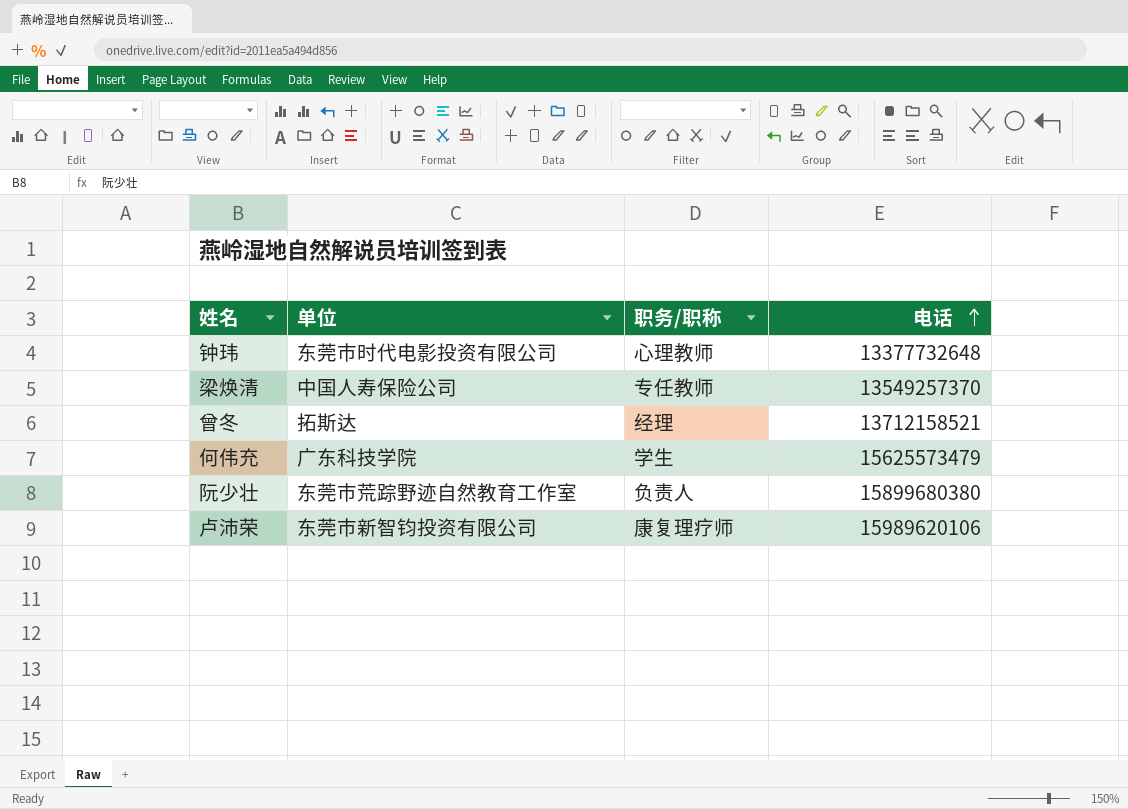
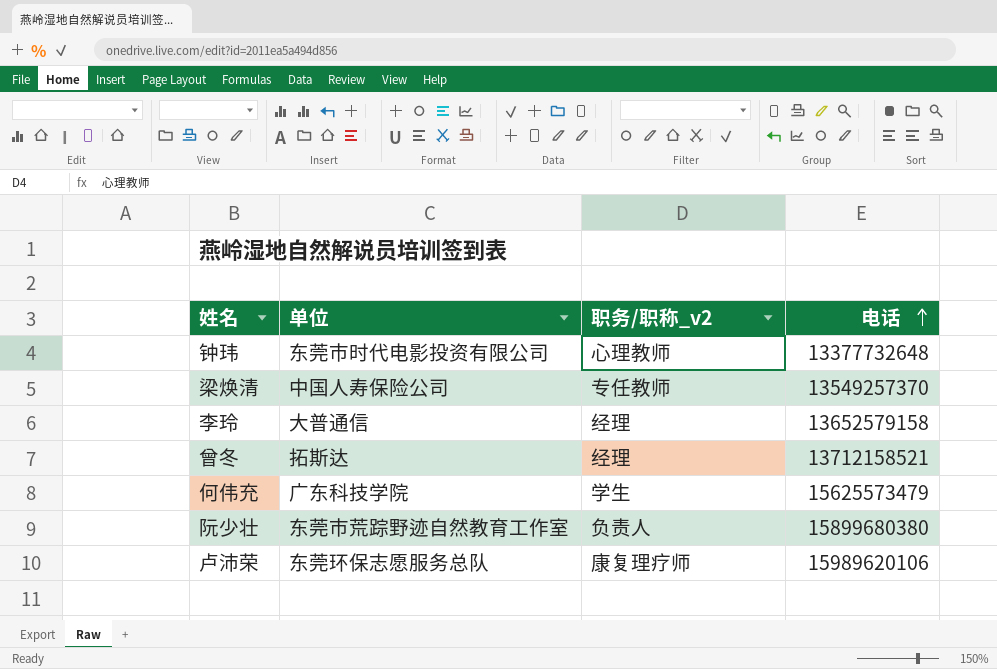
column name: 职务/职称 -> 职务/职称_v2
row 李玲: none -> 大普通信 | 经理 | 13652579158
卢沛荣 | 单位: 东莞市新智钧投资有限公司 -> 东莞环保志愿服务总队

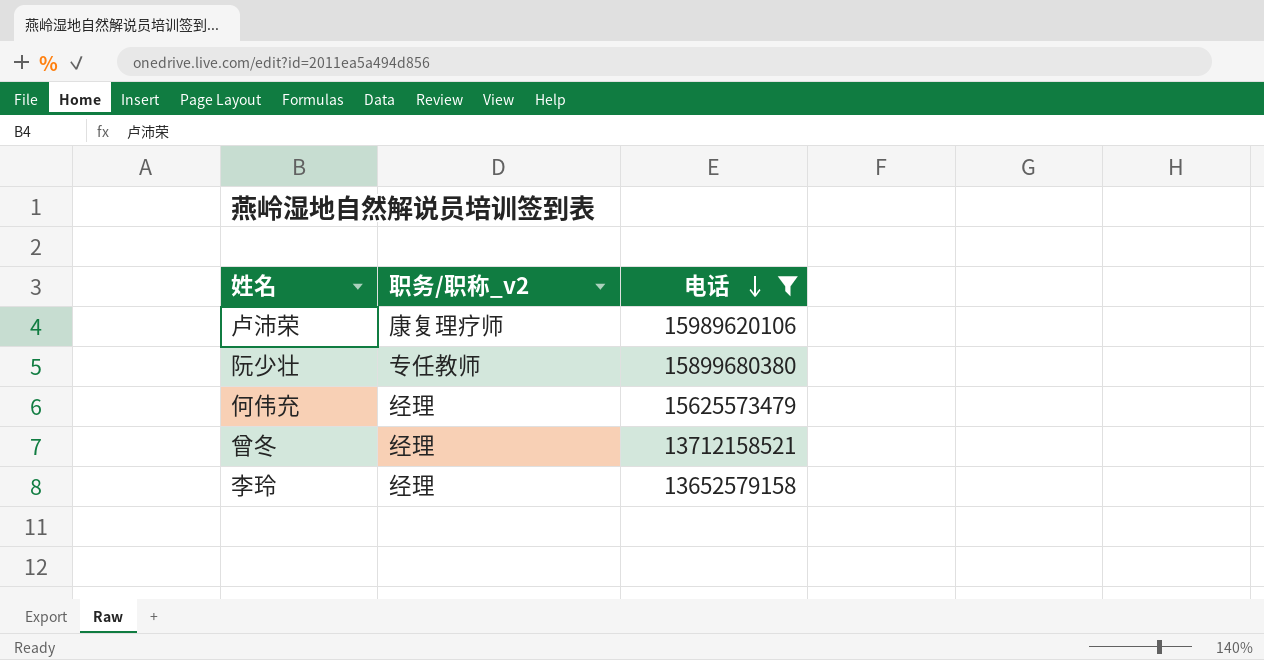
filter: none -> 电话 >= 13652579158
row order: 电话 ascending -> 电话 descending
column 单位 | position: 2 -> none
阮少壮 | 职务/职称_v2: 负责人 -> 专任教师
何伟充 | 职务/职称_v2: 学生 -> 经理

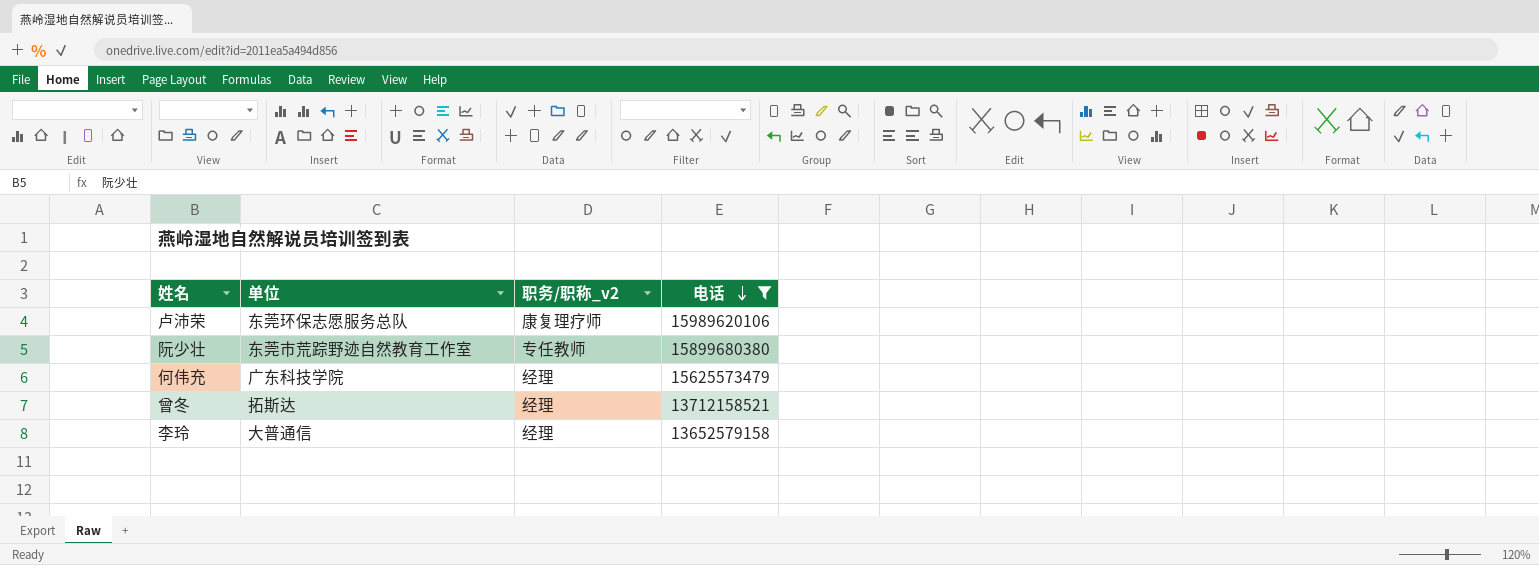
column 单位 | position: none -> 2

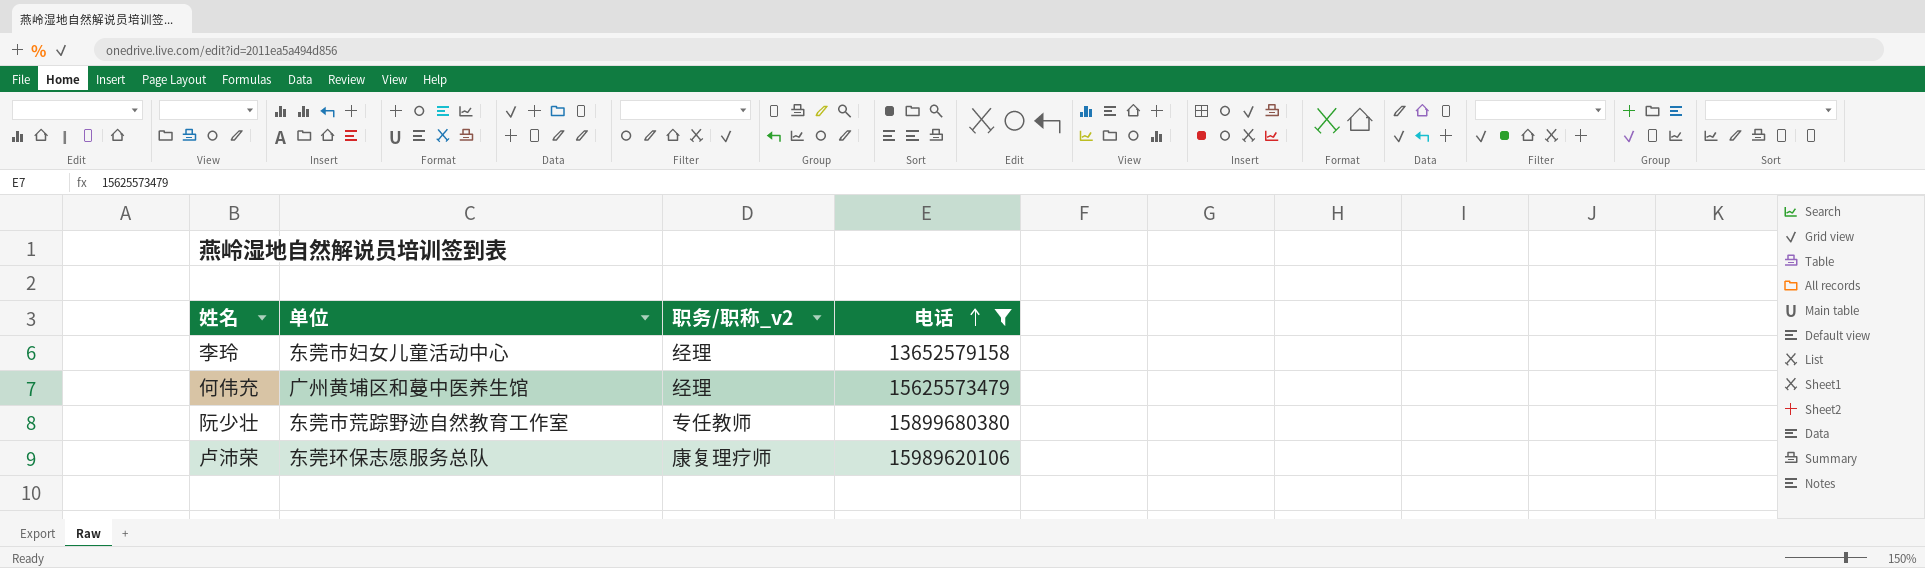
row order: 电话 descending -> 电话 ascending
row 曾冬: 拓斯达 | 经理 | 13712158521 -> none
李玲 | 单位: 大普通信 -> 东莞市妇女儿童活动中心
何伟充 | 单位: 广东科技学院 -> 广州黄埔区和蔓中医养生馆

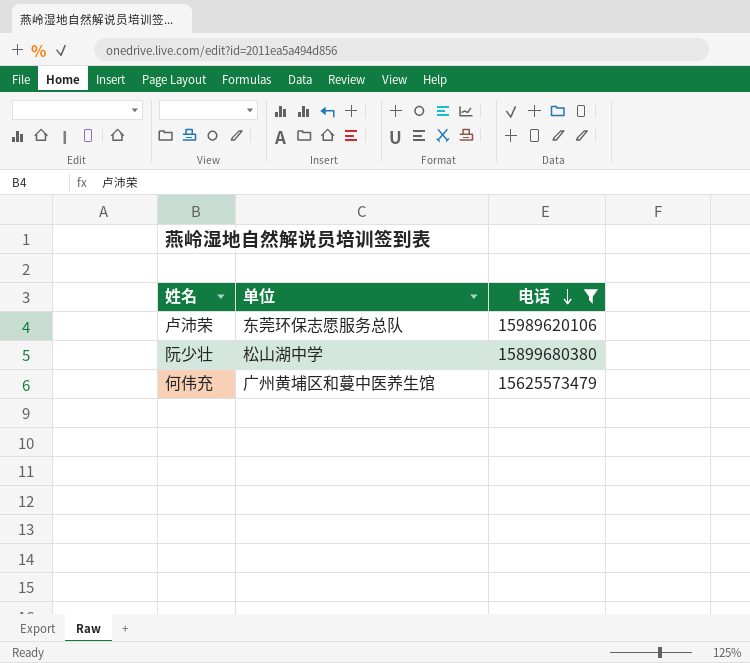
row order: 电话 ascending -> 电话 descending
column 职务/职称_v2 | position: 3 -> none
row 李玲: 东莞市妇女儿童活动中心 | 经理 | 13652579158 -> none
阮少壮 | 单位: 东莞市荒踪野迹自然教育工作室 -> 松山湖中学

